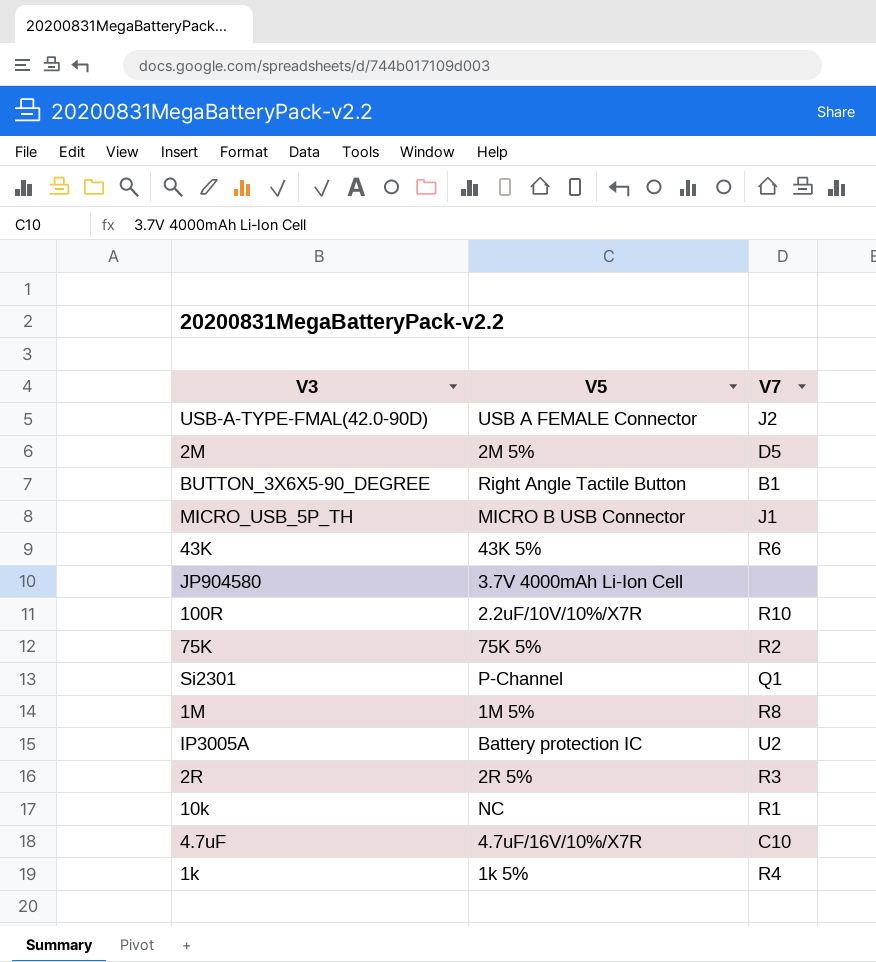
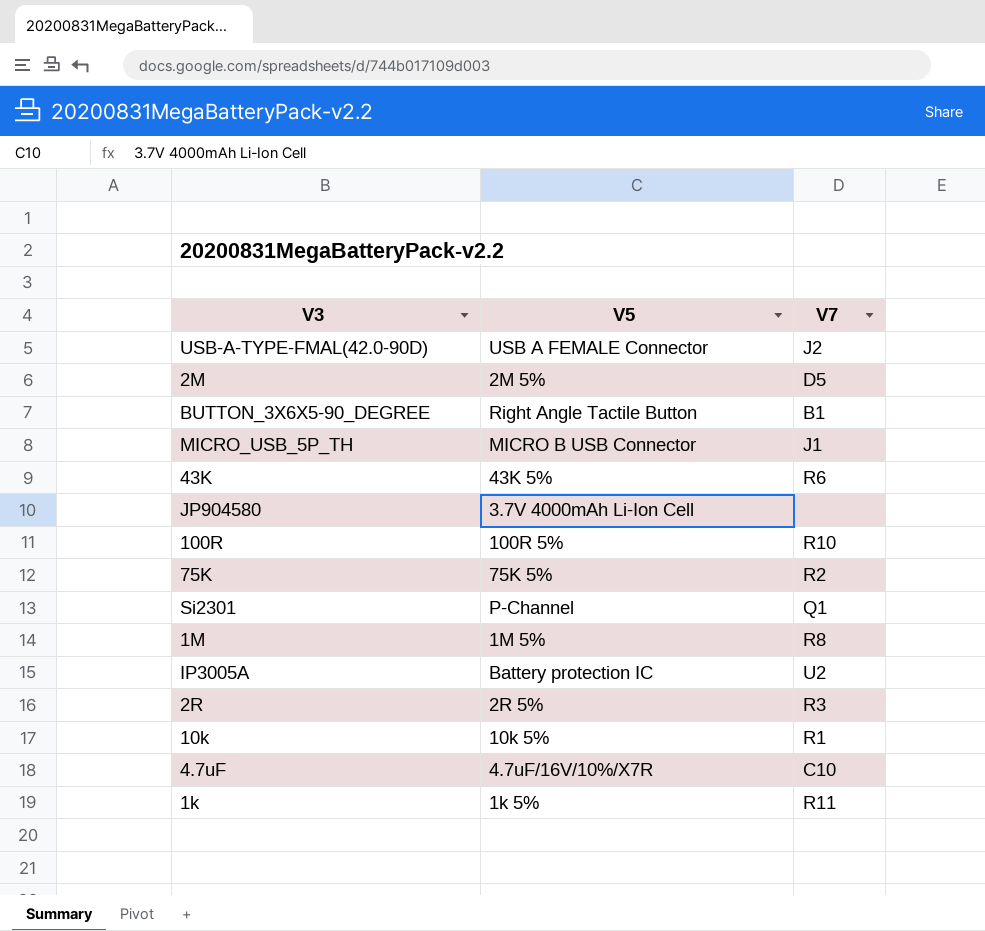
100R | V5: 2.2uF/10V/10%/X7R -> 100R 5%
10k | V5: NC -> 10k 5%
1k | V7: R4 -> R11

